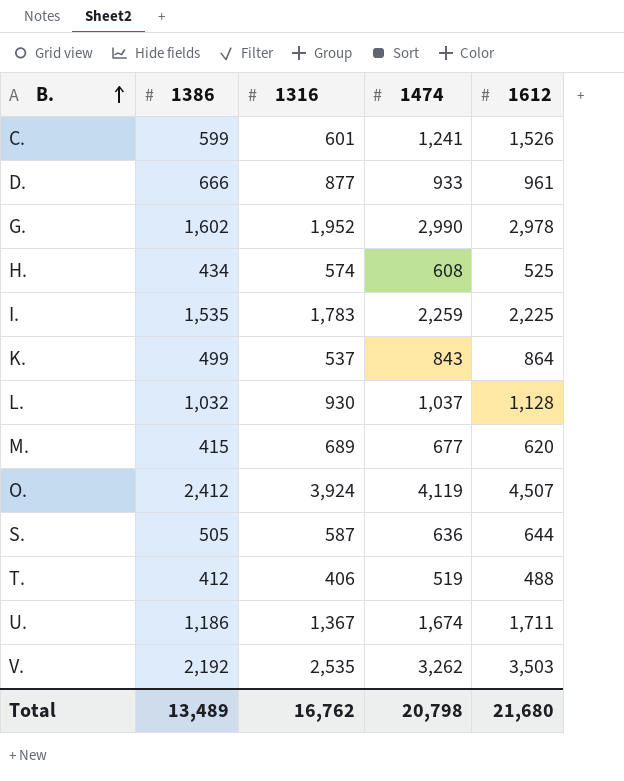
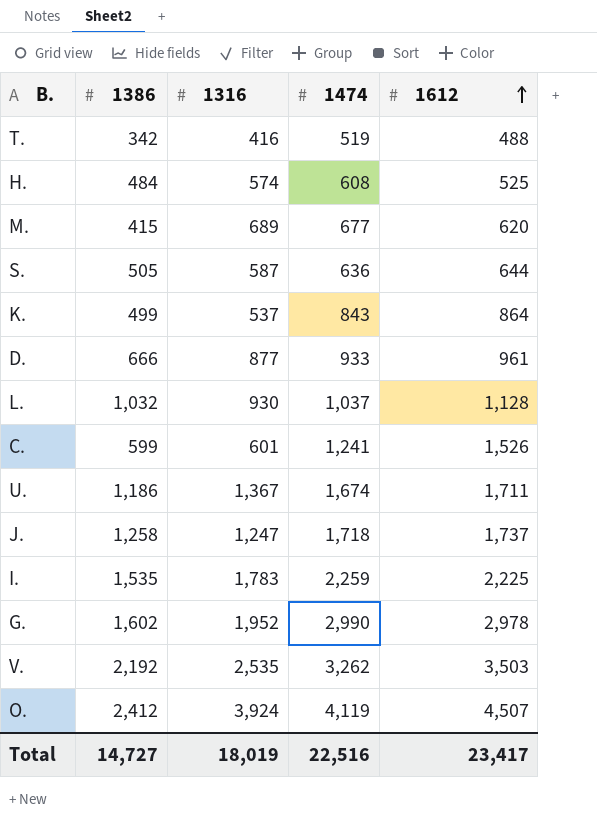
row order: B. ascending -> 1612 ascending
T. | 1386: 412 -> 342
T. | 1316: 406 -> 416
H. | 1386: 434 -> 484
row J.: none -> 1,258 | 1,247 | 1,718 | 1,737
Total | 1386: 13,489 -> 14,727
Total | 1316: 16,762 -> 18,019
Total | 1474: 20,798 -> 22,516
Total | 1612: 21,680 -> 23,417

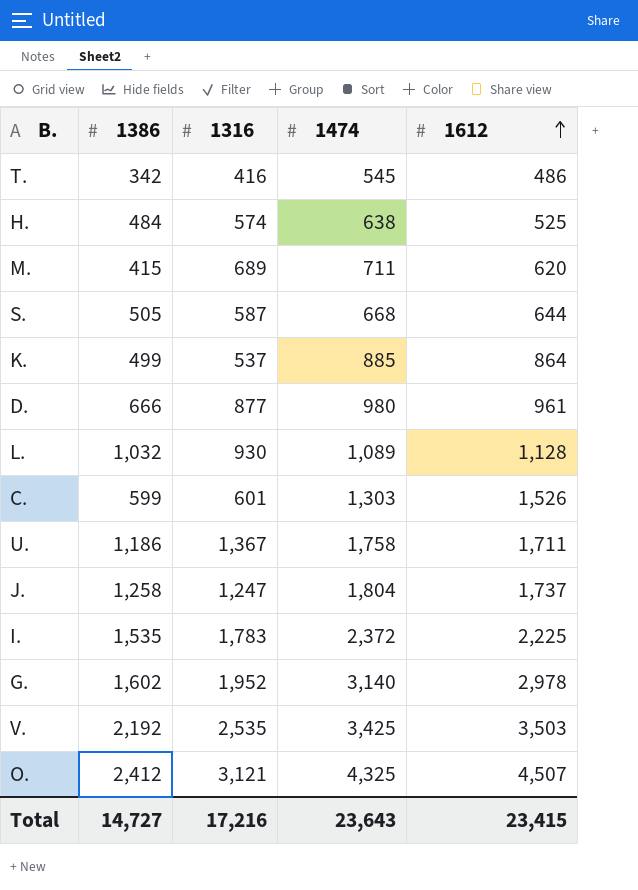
T. | 1474: 519 -> 545
T. | 1612: 488 -> 486
H. | 1474: 608 -> 638
M. | 1474: 677 -> 711
S. | 1474: 636 -> 668
K. | 1474: 843 -> 885
D. | 1474: 933 -> 980
L. | 1474: 1,037 -> 1,089
C. | 1474: 1,241 -> 1,303
U. | 1474: 1,674 -> 1,758
J. | 1474: 1,718 -> 1,804
I. | 1474: 2,259 -> 2,372
G. | 1474: 2,990 -> 3,140
V. | 1474: 3,262 -> 3,425
O. | 1316: 3,924 -> 3,121
O. | 1474: 4,119 -> 4,325
Total | 1316: 18,019 -> 17,216
Total | 1474: 22,516 -> 23,643
Total | 1612: 23,417 -> 23,415

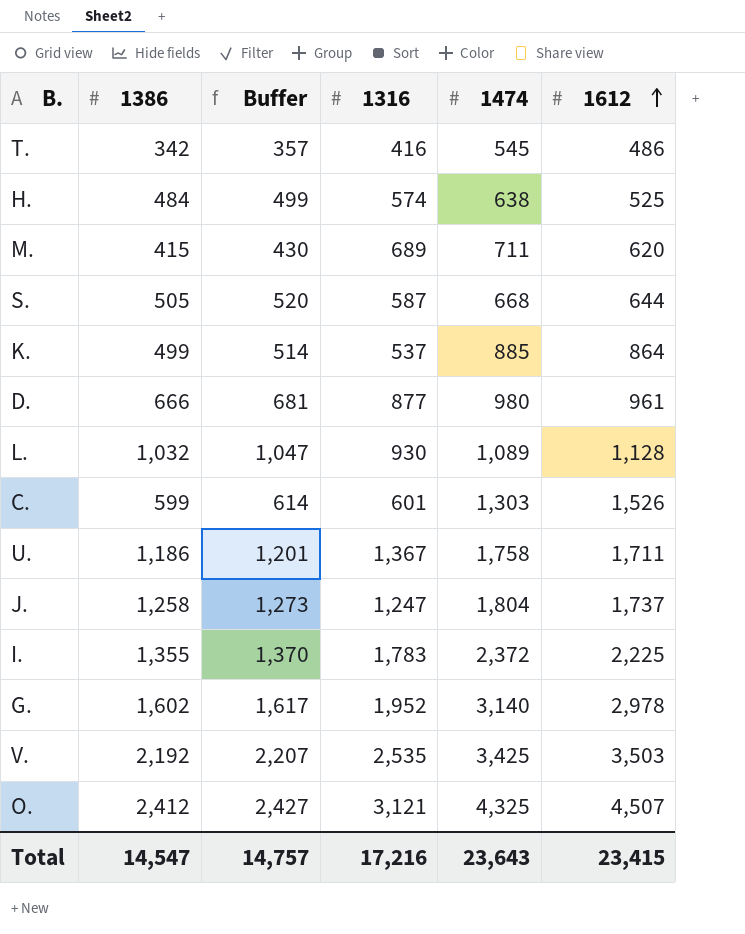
column Buffer | formula: none -> [1386] + 15
I. | 1386: 1,535 -> 1,355
Total | 1386: 14,727 -> 14,547

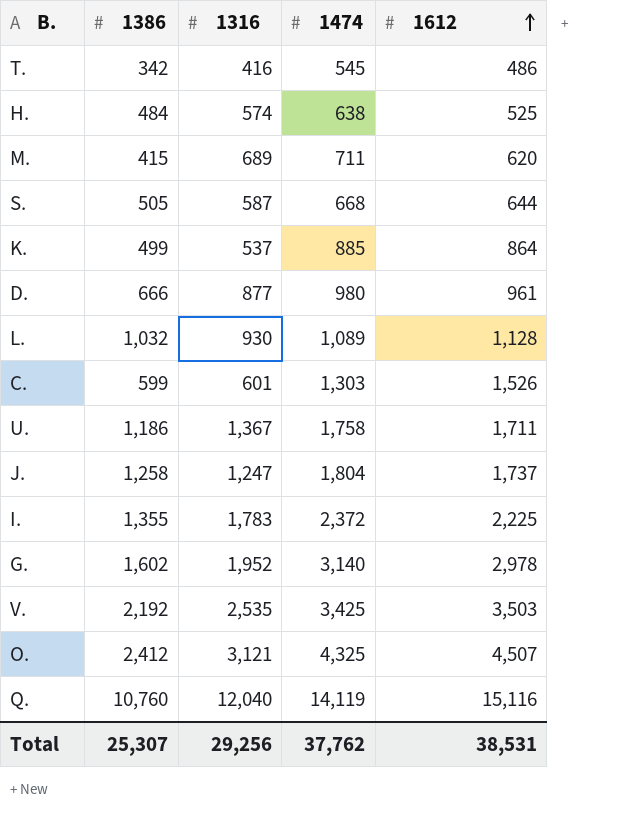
column Buffer | formula: [1386] + 15 -> none
row Q.: none -> 10,760 | 12,040 | 14,119 | 15,116
Total | 1386: 14,547 -> 25,307
Total | 1316: 17,216 -> 29,256
Total | 1474: 23,643 -> 37,762
Total | 1612: 23,415 -> 38,531

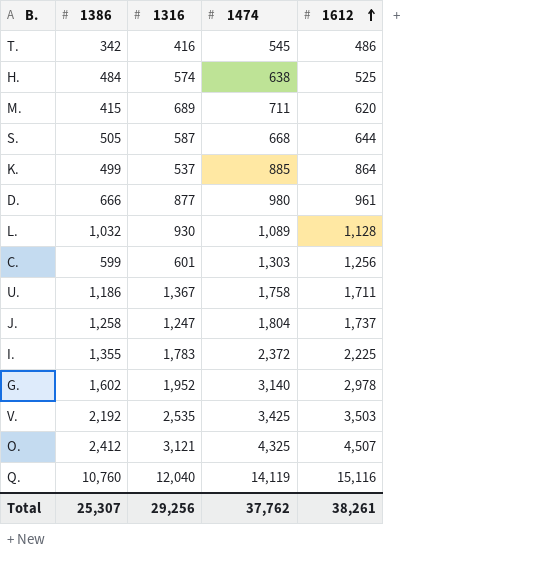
C. | 1612: 1,526 -> 1,256
Total | 1612: 38,531 -> 38,261

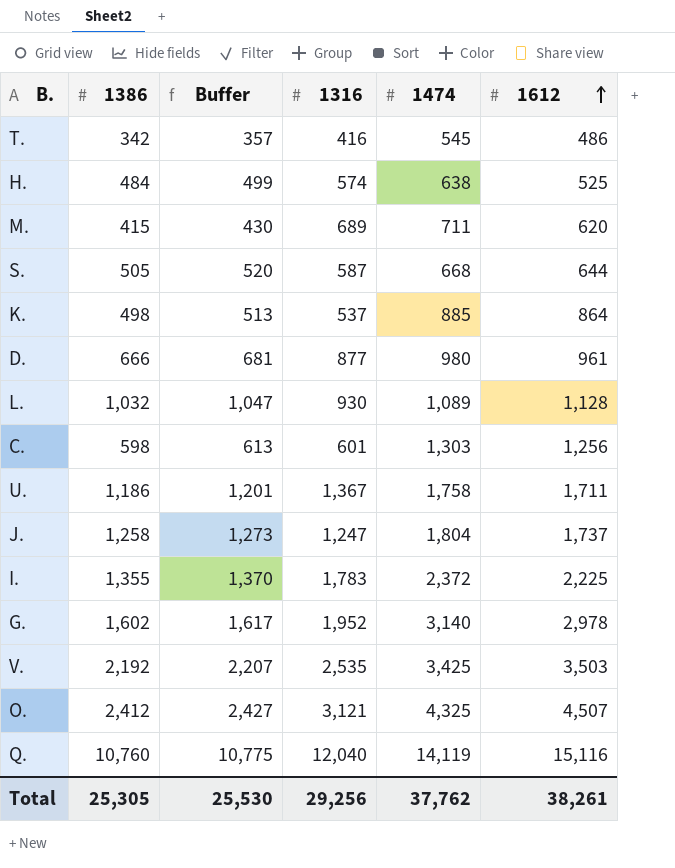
column Buffer | formula: none -> [1386] + 15
K. | 1386: 499 -> 498
C. | 1386: 599 -> 598
Total | 1386: 25,307 -> 25,305

